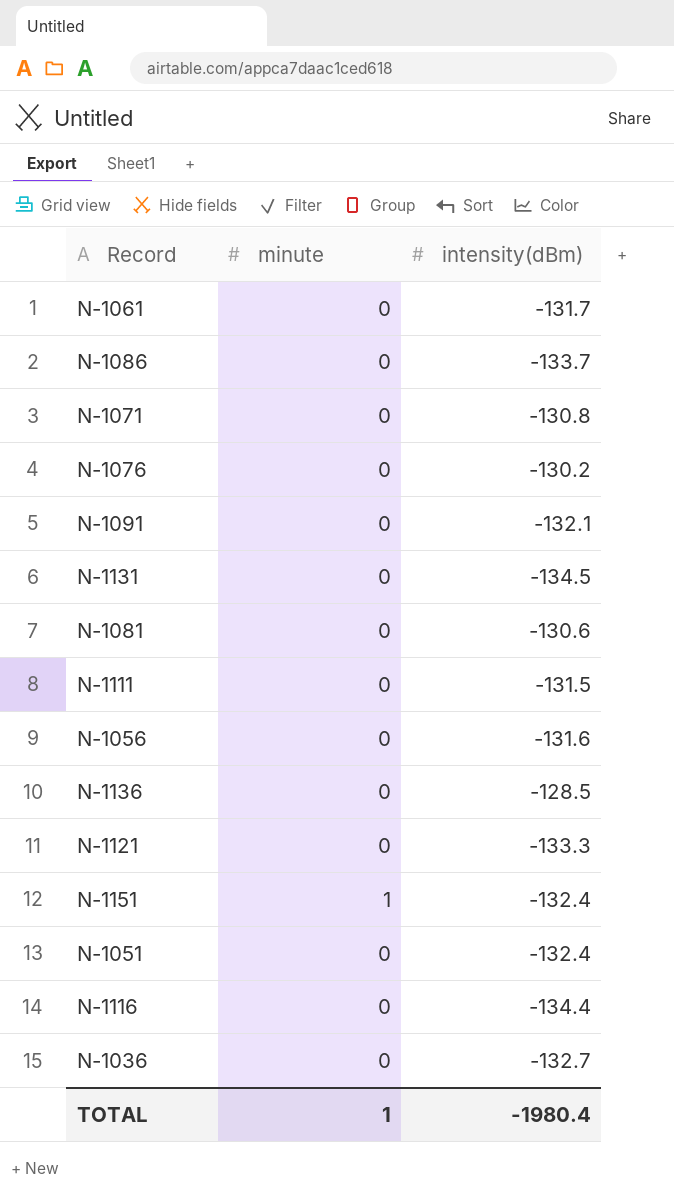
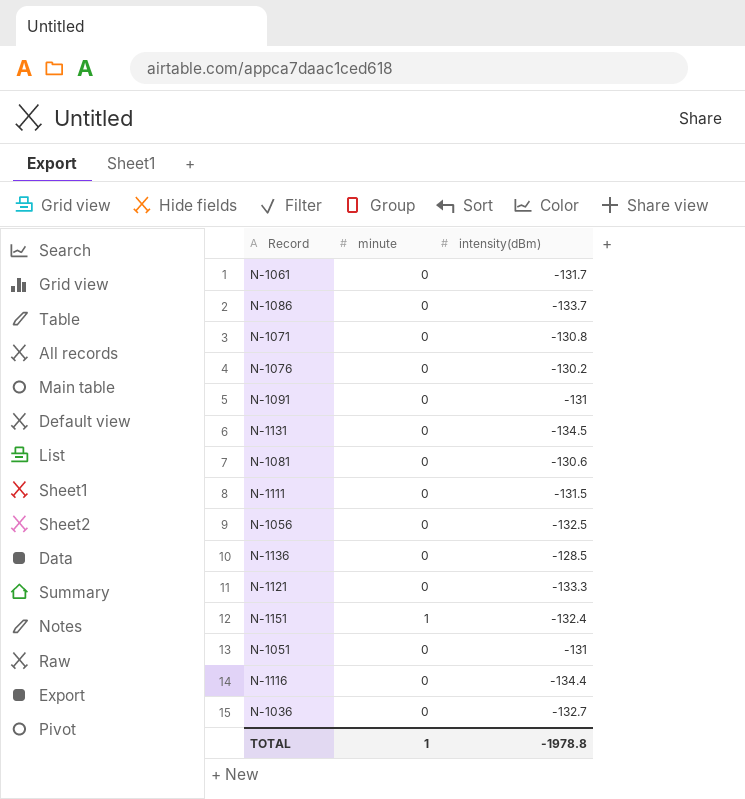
N-1091 | intensity(dBm): -132.1 -> -131
N-1056 | intensity(dBm): -131.6 -> -132.5
N-1051 | intensity(dBm): -132.4 -> -131
TOTAL | intensity(dBm): -1980.4 -> -1978.8

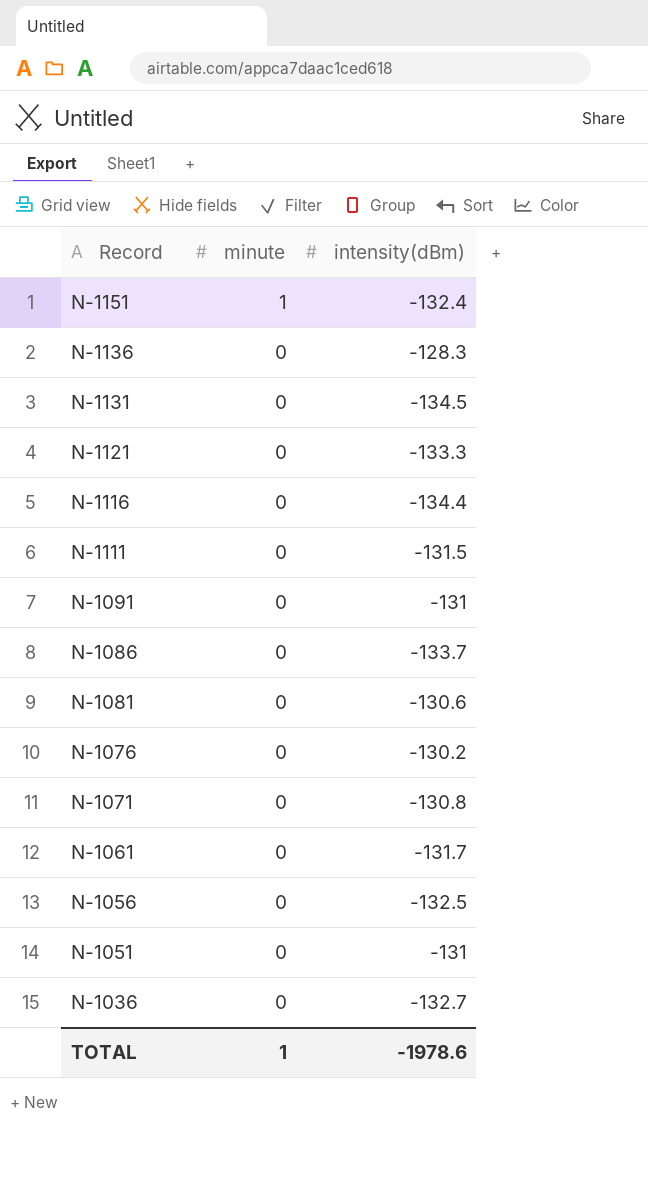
row order: none -> Record descending
N-1136 | intensity(dBm): -128.5 -> -128.3
TOTAL | intensity(dBm): -1978.8 -> -1978.6

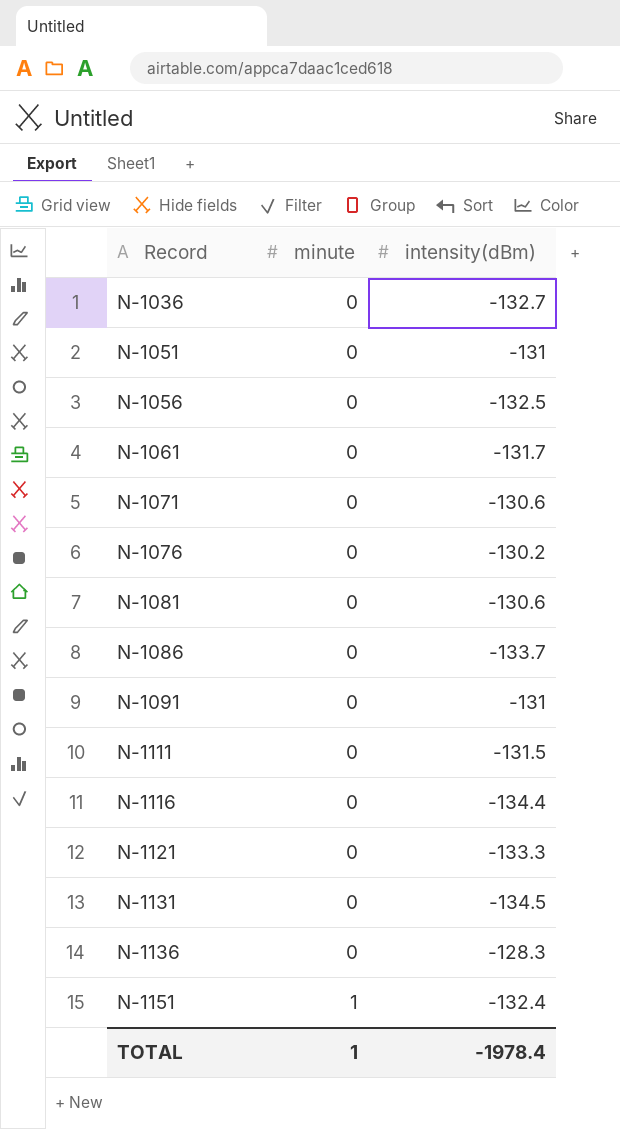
row order: Record descending -> Record ascending
N-1071 | intensity(dBm): -130.8 -> -130.6
TOTAL | intensity(dBm): -1978.6 -> -1978.4

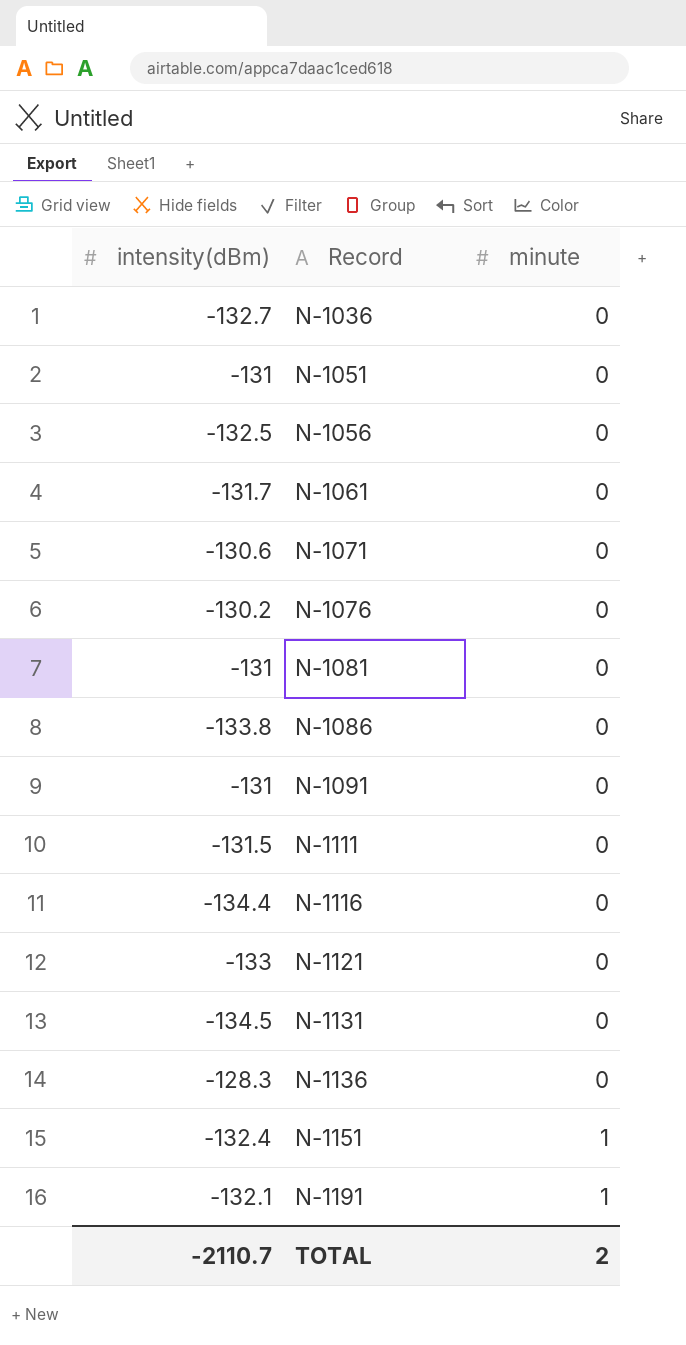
column intensity(dBm) | position: 3 -> 1
N-1081 | intensity(dBm): -130.6 -> -131
N-1086 | intensity(dBm): -133.7 -> -133.8
N-1121 | intensity(dBm): -133.3 -> -133
row N-1191: none -> -132.1 | 1
TOTAL | intensity(dBm): -1978.4 -> -2110.7
TOTAL | minute: 1 -> 2

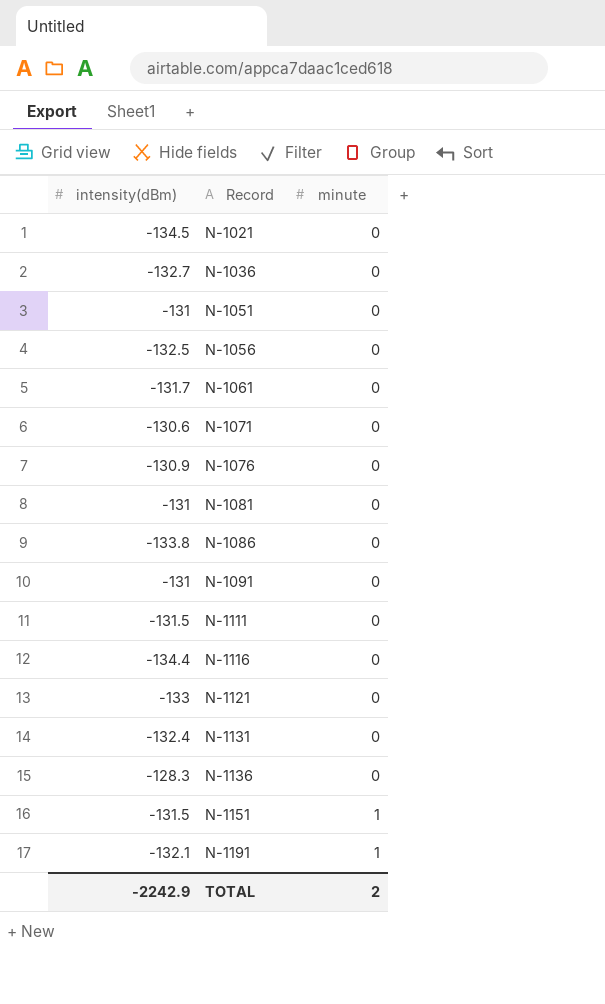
row N-1021: none -> -134.5 | 0
N-1076 | intensity(dBm): -130.2 -> -130.9
N-1131 | intensity(dBm): -134.5 -> -132.4
N-1151 | intensity(dBm): -132.4 -> -131.5
TOTAL | intensity(dBm): -2110.7 -> -2242.9

